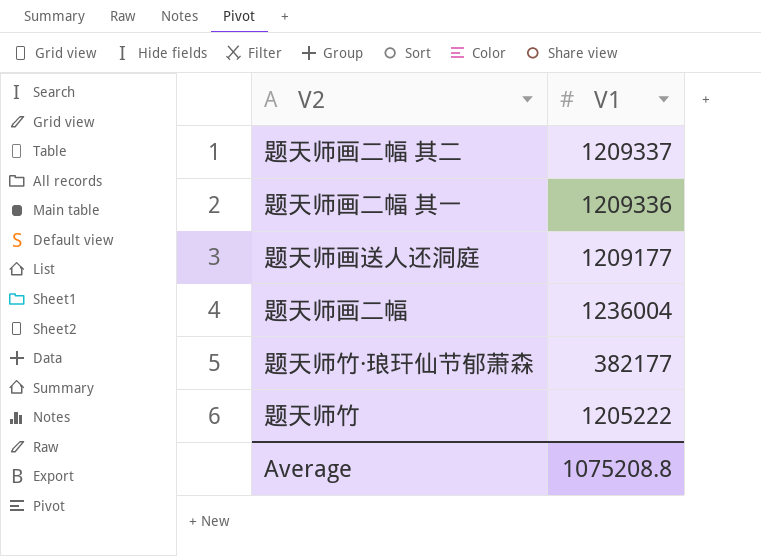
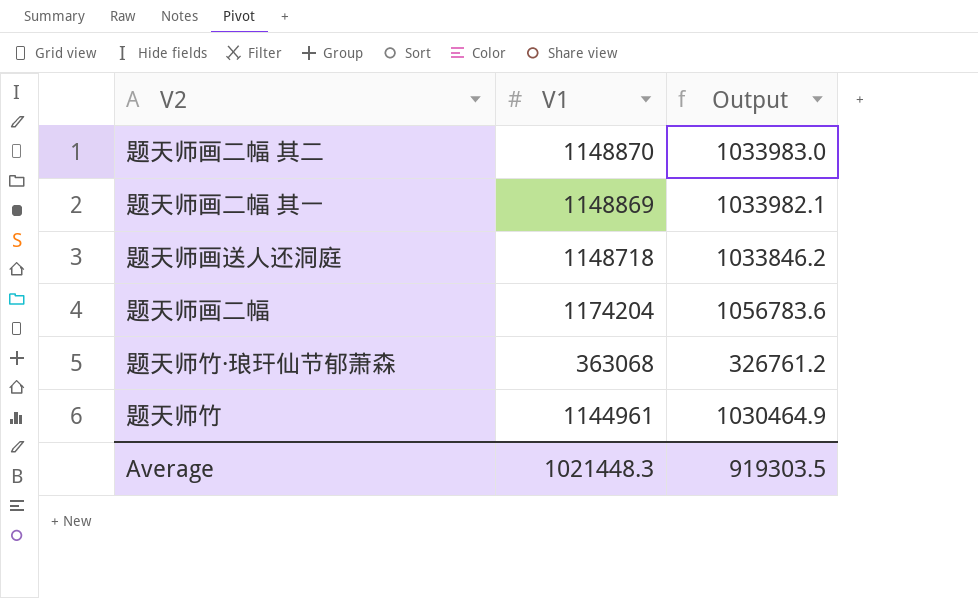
column Output | formula: none -> [V1] * 0.9
题天师画二幅 其二 | V1: 1209337 -> 1148870
题天师画二幅 其一 | V1: 1209336 -> 1148869
题天师画送人还洞庭 | V1: 1209177 -> 1148718
题天师画二幅 | V1: 1236004 -> 1174204
题天师竹·琅玕仙节郁萧森 | V1: 382177 -> 363068
题天师竹 | V1: 1205222 -> 1144961
Average | V1: 1075208.8 -> 1021448.3

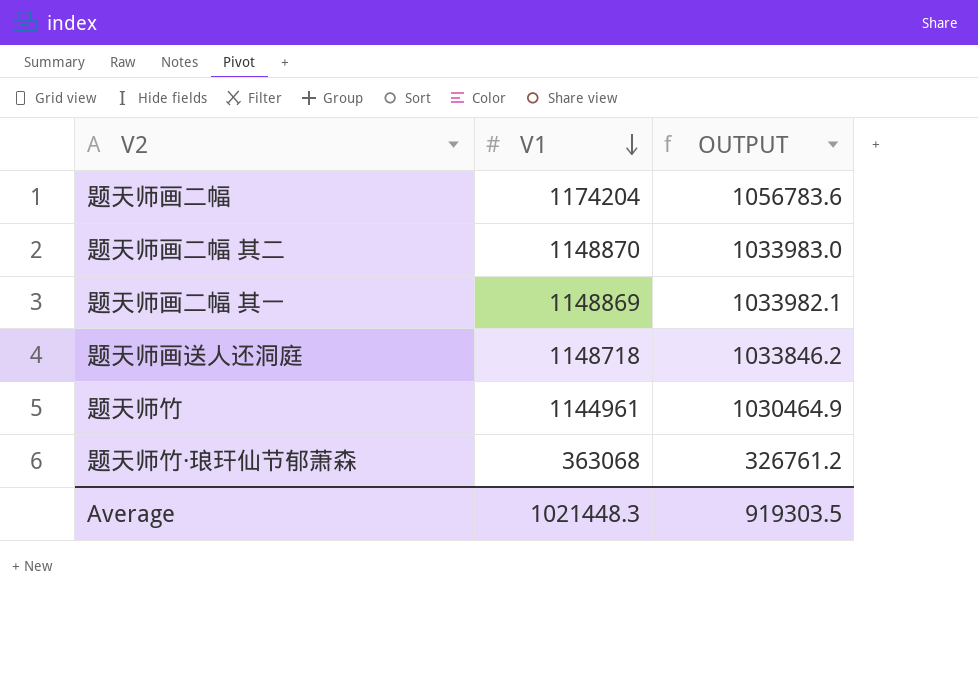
row order: none -> V1 descending
column name: Output -> OUTPUT

